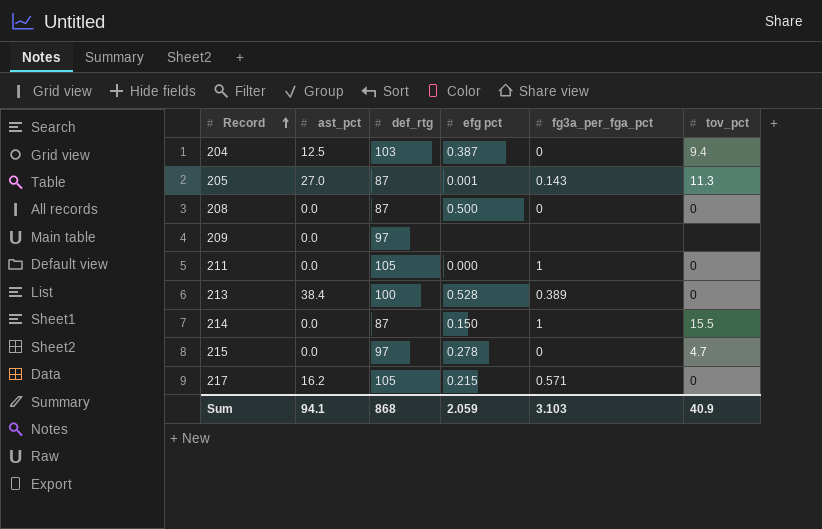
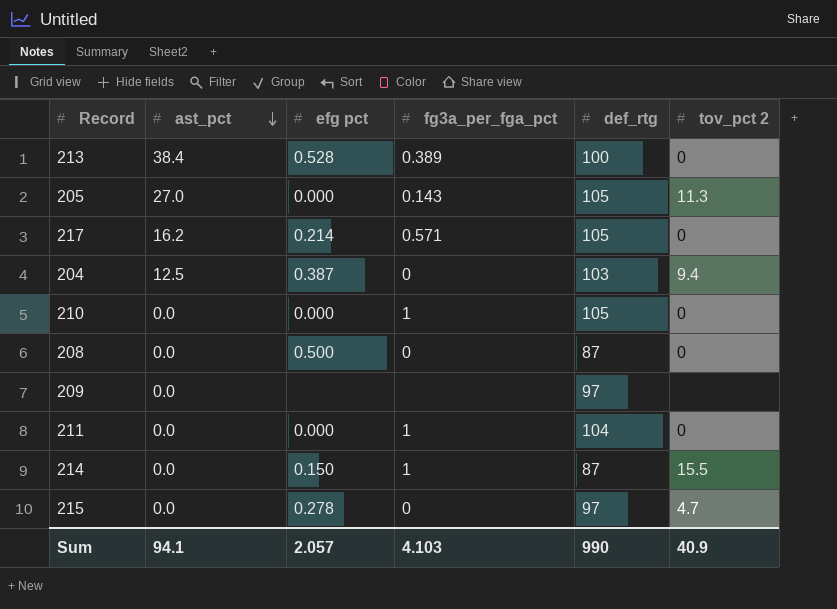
row order: Record ascending -> ast_pct descending
column def_rtg | position: 3 -> 5
column name: tov_pct -> tov_pct 2
205 | efg pct: 0.001 -> 0.000
205 | def_rtg: 87 -> 105
217 | efg pct: 0.215 -> 0.214
row 210: none -> 0.0 | 0.000 | 1 | 105 | 0
211 | def_rtg: 105 -> 104
Sum | efg pct: 2.059 -> 2.057
Sum | fg3a_per_fga_pct: 3.103 -> 4.103
Sum | def_rtg: 868 -> 990

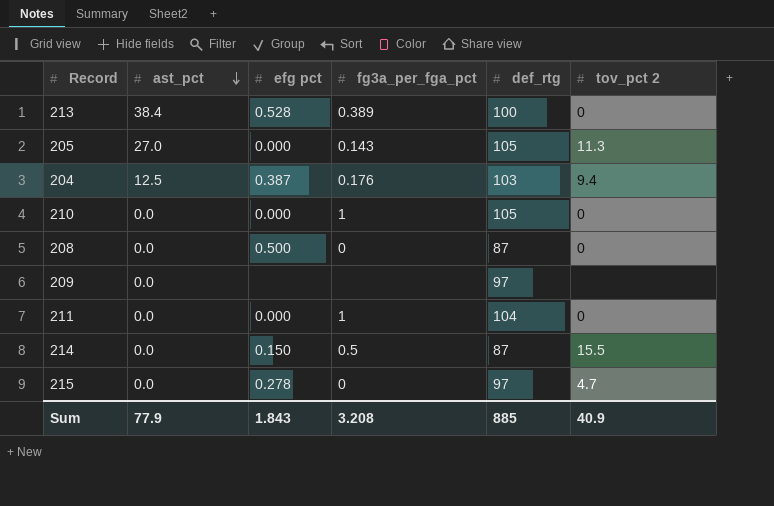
row 217: 16.2 | 0.214 | 0.571 | 105 | 0 -> none
204 | fg3a_per_fga_pct: 0 -> 0.176
214 | fg3a_per_fga_pct: 1 -> 0.5
Sum | ast_pct: 94.1 -> 77.9
Sum | efg pct: 2.057 -> 1.843
Sum | fg3a_per_fga_pct: 4.103 -> 3.208
Sum | def_rtg: 990 -> 885

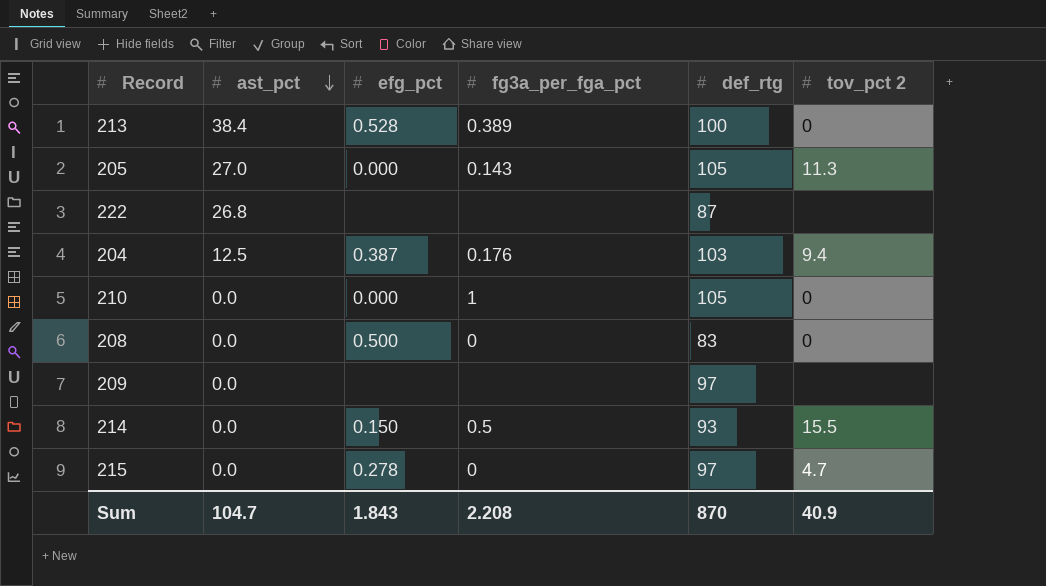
column name: efg pct -> efg_pct
row 211: 0.0 | 0.000 | 1 | 104 | 0 -> none
row 222: none -> 26.8 | none | none | 87 | none
208 | def_rtg: 87 -> 83
214 | def_rtg: 87 -> 93
Sum | ast_pct: 77.9 -> 104.7
Sum | fg3a_per_fga_pct: 3.208 -> 2.208
Sum | def_rtg: 885 -> 870

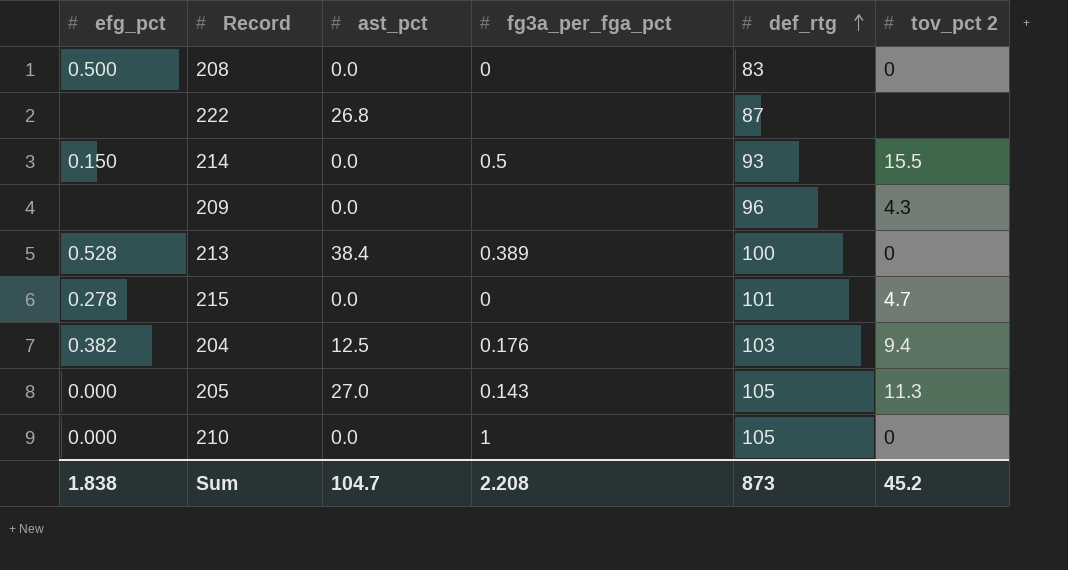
row order: ast_pct descending -> def_rtg ascending
column efg_pct | position: 3 -> 1
209 | def_rtg: 97 -> 96
209 | tov_pct 2: none -> 4.3
215 | def_rtg: 97 -> 101
204 | efg_pct: 0.387 -> 0.382
Sum | efg_pct: 1.843 -> 1.838
Sum | def_rtg: 870 -> 873
Sum | tov_pct 2: 40.9 -> 45.2

